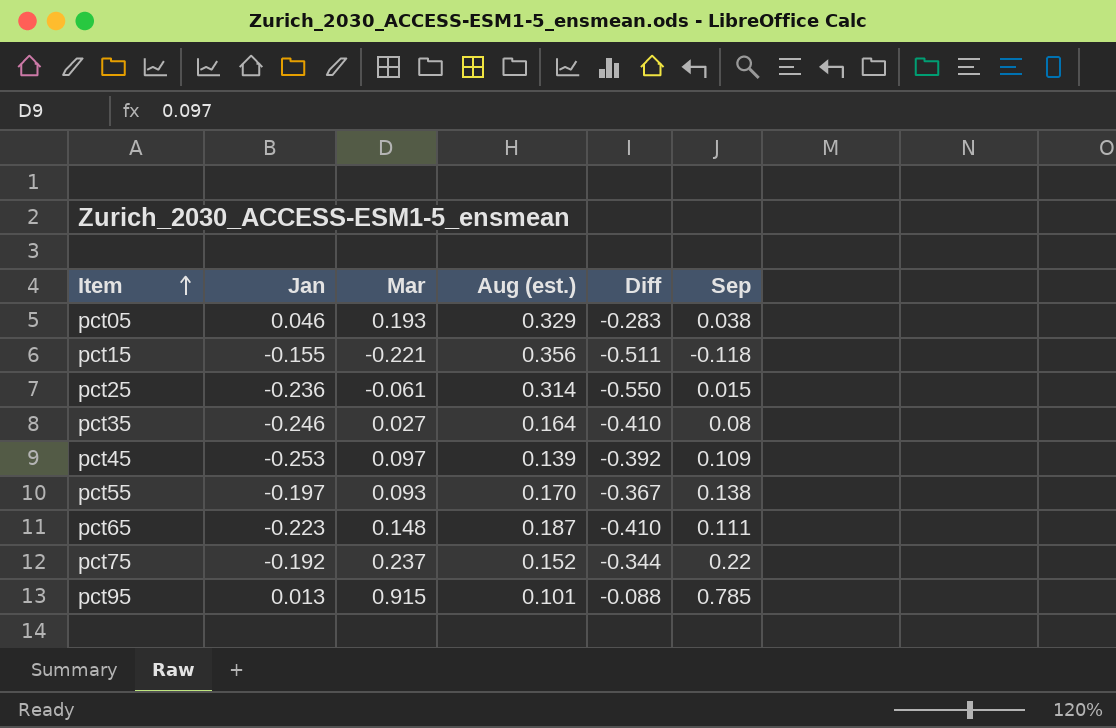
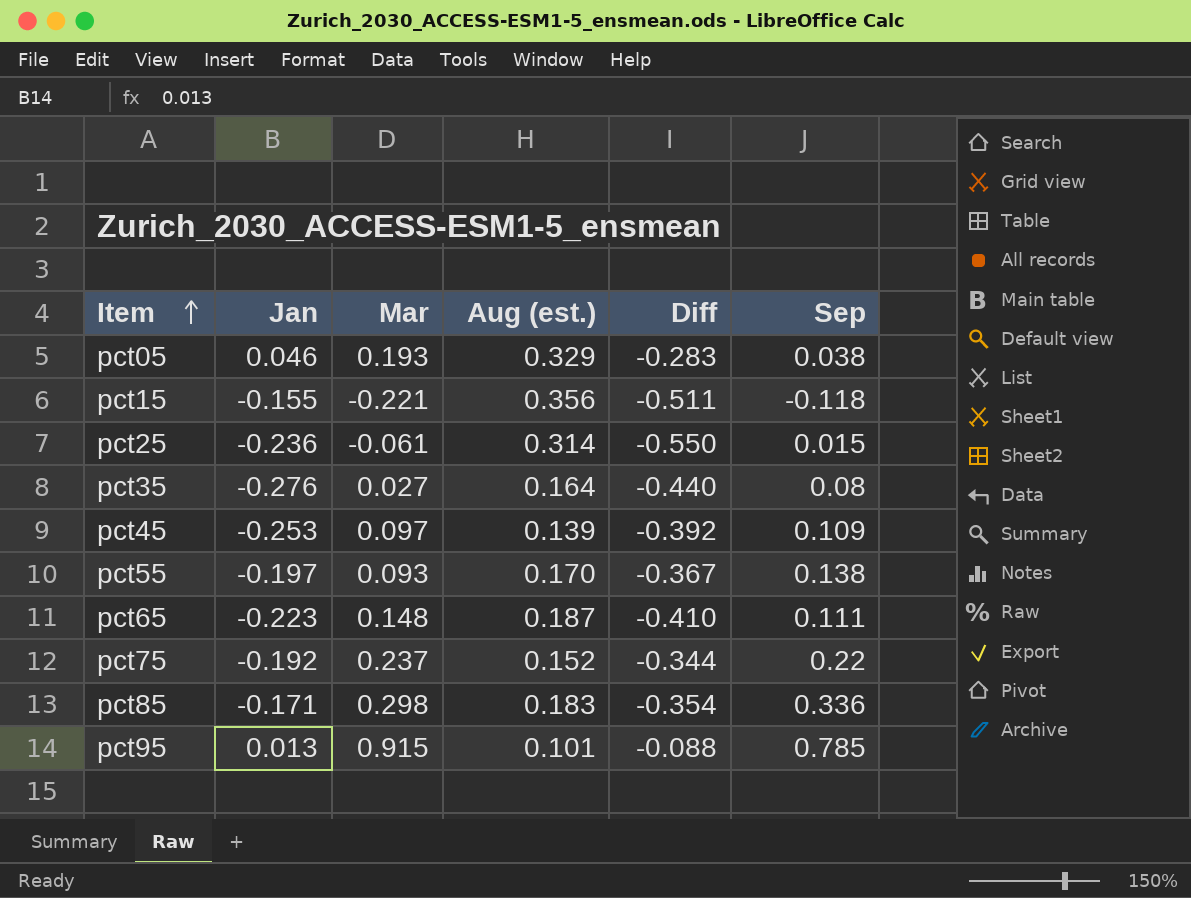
pct35 | Jan: -0.246 -> -0.276
pct35 | Diff: -0.410 -> -0.440
row pct85: none -> -0.171 | 0.298 | 0.183 | -0.354 | 0.336

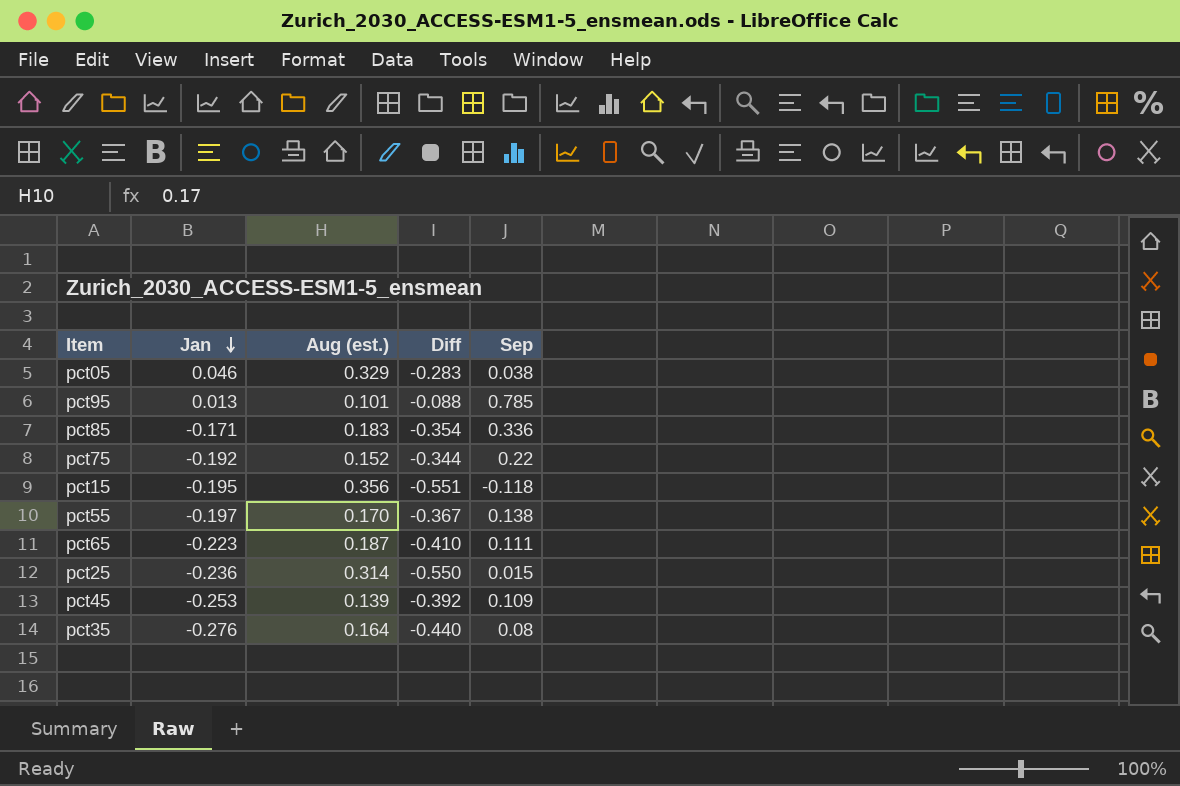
row order: Item ascending -> Jan descending
column Mar | position: 3 -> none
pct15 | Jan: -0.155 -> -0.195
pct15 | Diff: -0.511 -> -0.551

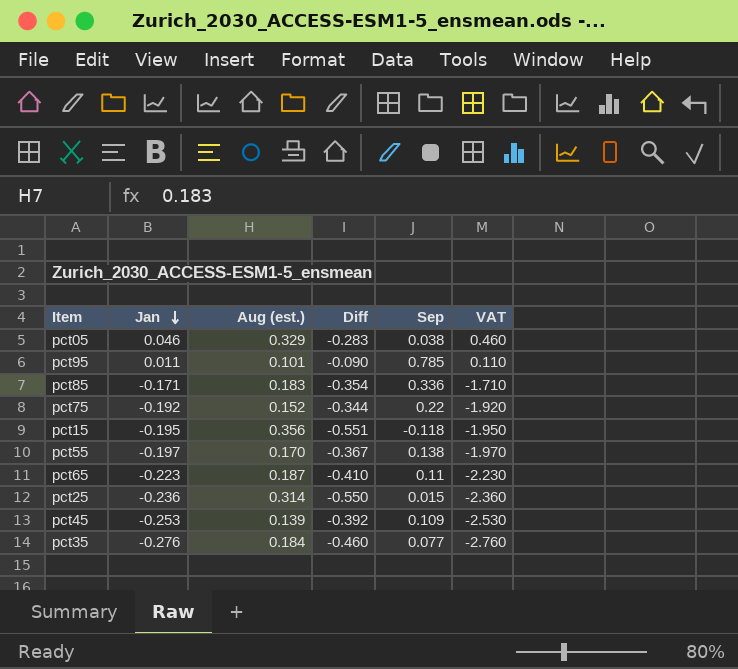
column VAT | formula: none -> [Jan] * 10
pct95 | Jan: 0.013 -> 0.011
pct95 | Diff: -0.088 -> -0.090
pct65 | Sep: 0.111 -> 0.11
pct35 | Aug (est.): 0.164 -> 0.184
pct35 | Diff: -0.440 -> -0.460
pct35 | Sep: 0.08 -> 0.077

